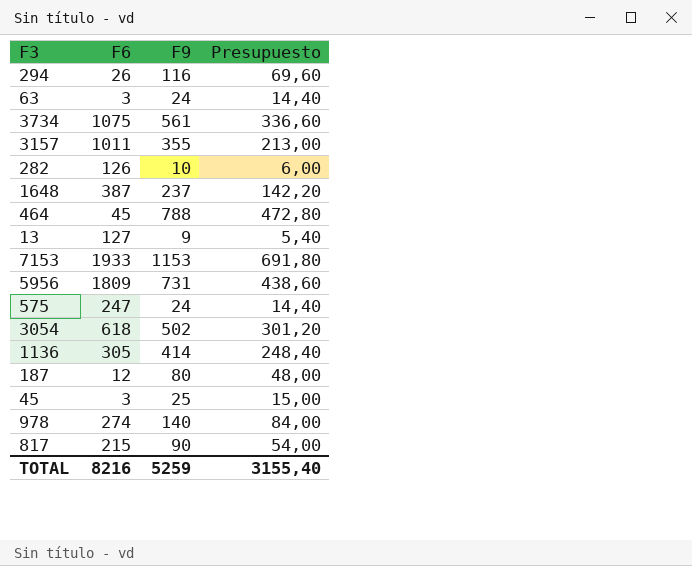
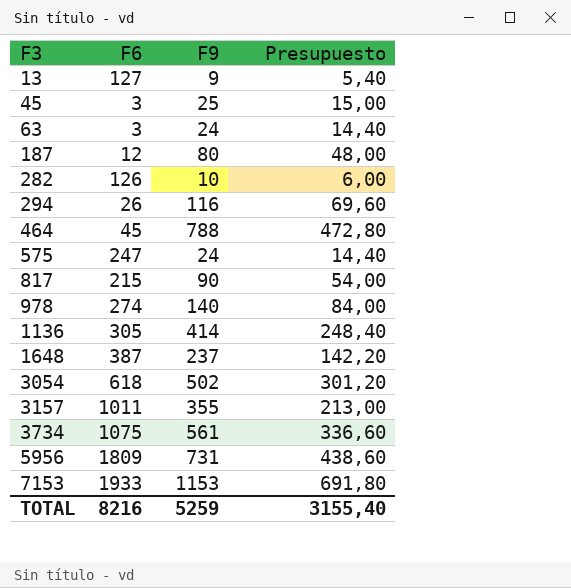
row order: none -> F3 ascending

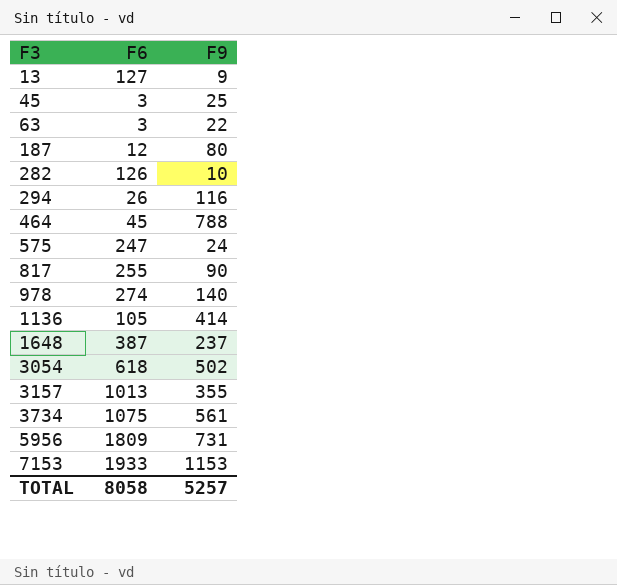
column Presupuesto | formula: [F9] * 0,6 -> none
63 | F9: 24 -> 22
817 | F6: 215 -> 255
1136 | F6: 305 -> 105
3157 | F6: 1011 -> 1013
TOTAL | F6: 8216 -> 8058
TOTAL | F9: 5259 -> 5257

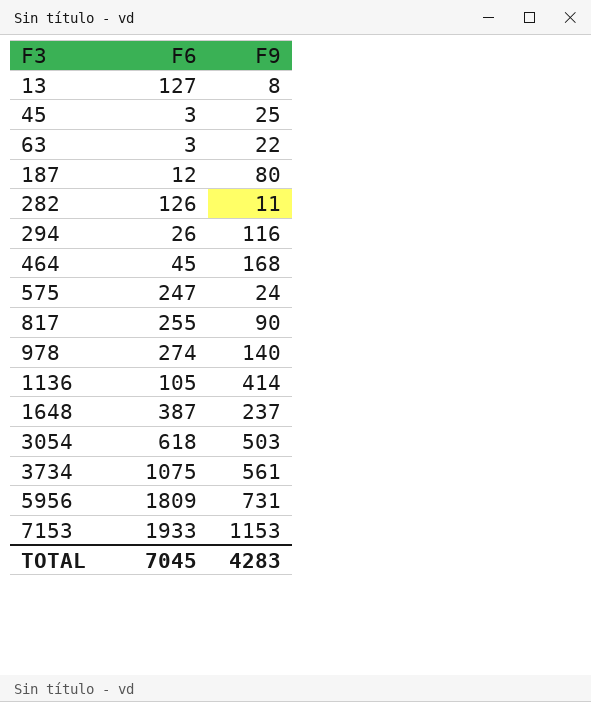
row 3157: 1013 | 355 -> none
13 | F9: 9 -> 8
282 | F9: 10 -> 11
464 | F9: 788 -> 168
3054 | F9: 502 -> 503
TOTAL | F6: 8058 -> 7045
TOTAL | F9: 5257 -> 4283

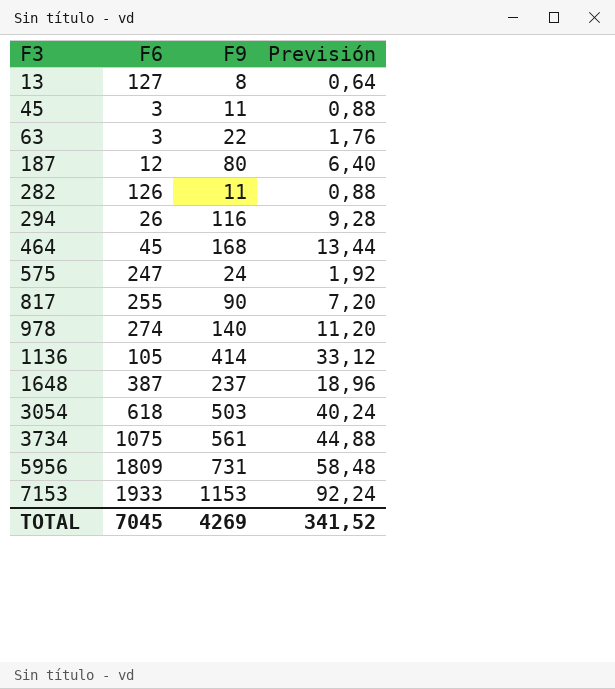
column Previsión | formula: none -> [F9] * 0,08
45 | F9: 25 -> 11
TOTAL | F9: 4283 -> 4269

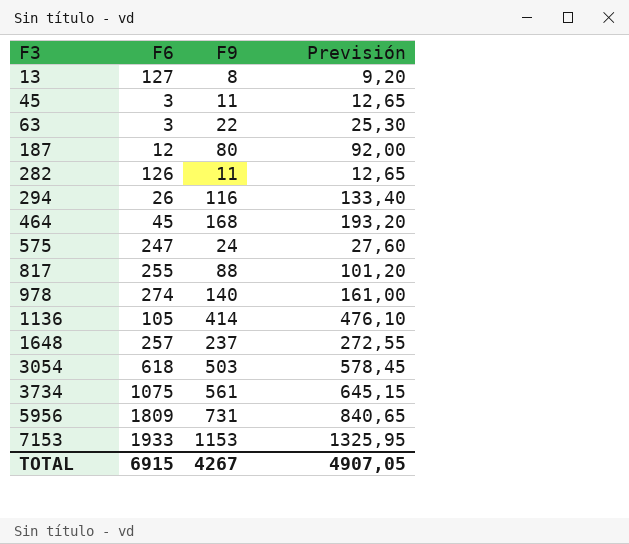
column Previsión | formula: [F9] * 0,08 -> [F9] * 1,15
817 | F9: 90 -> 88
1648 | F6: 387 -> 257
TOTAL | F6: 7045 -> 6915
TOTAL | F9: 4269 -> 4267
TOTAL | Previsión: 341,52 -> 4907,05

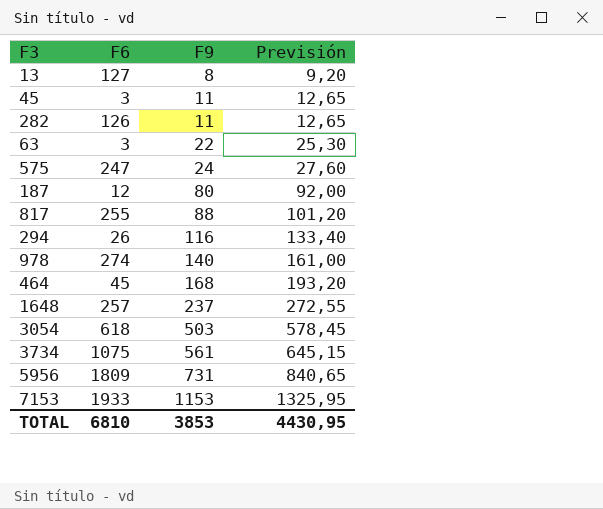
row order: F3 ascending -> F9 ascending
row 1136: 105 | 414 | 476,10 -> none
TOTAL | F6: 6915 -> 6810
TOTAL | F9: 4267 -> 3853
TOTAL | Previsión: 4907,05 -> 4430,95

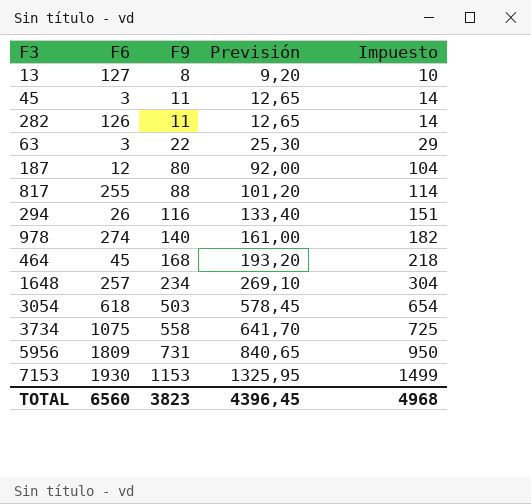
column Impuesto | formula: none -> [F9] * 1,3
row 575: 247 | 24 | 27,60 -> none
1648 | F9: 237 -> 234
1648 | Previsión: 272,55 -> 269,10
3734 | F9: 561 -> 558
3734 | Previsión: 645,15 -> 641,70
7153 | F6: 1933 -> 1930
TOTAL | F6: 6810 -> 6560
TOTAL | F9: 3853 -> 3823
TOTAL | Previsión: 4430,95 -> 4396,45

